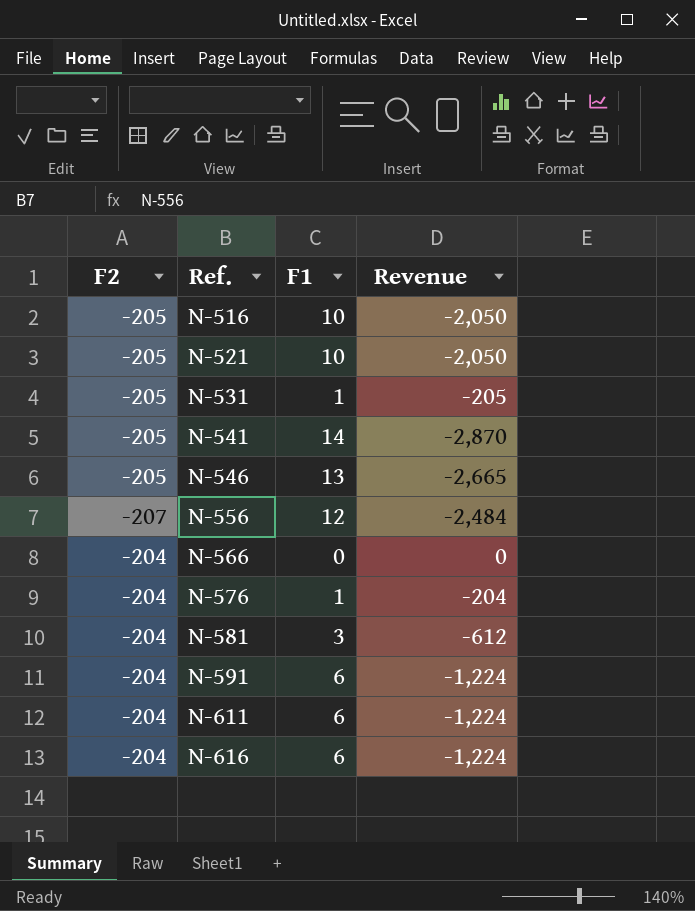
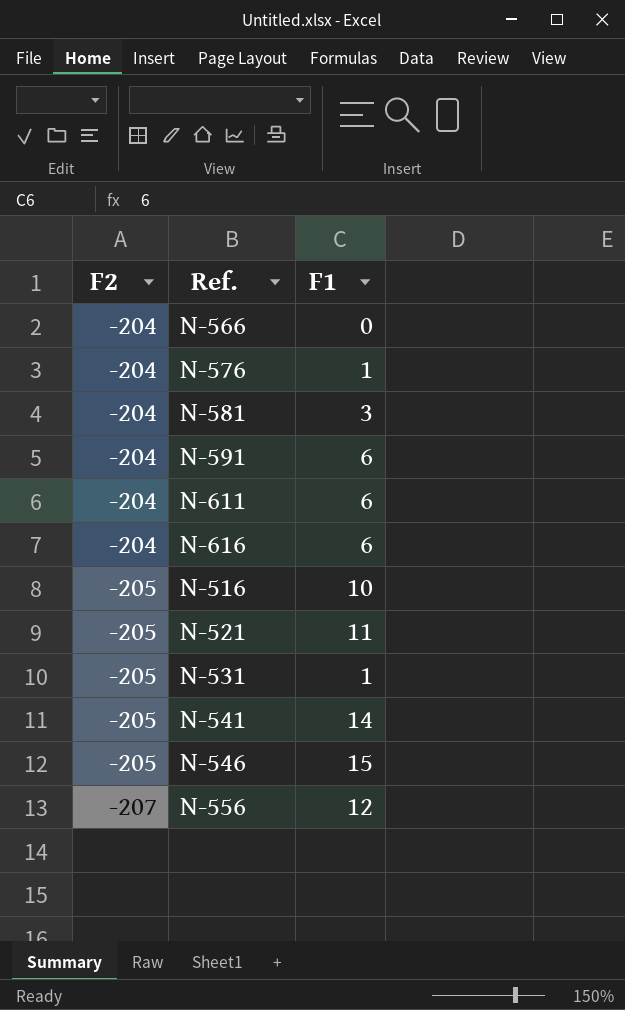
row order: Ref. ascending -> F2 descending
column Revenue | formula: [F2] * [F1] -> none
N-521 | F1: 10 -> 11
N-546 | F1: 13 -> 15

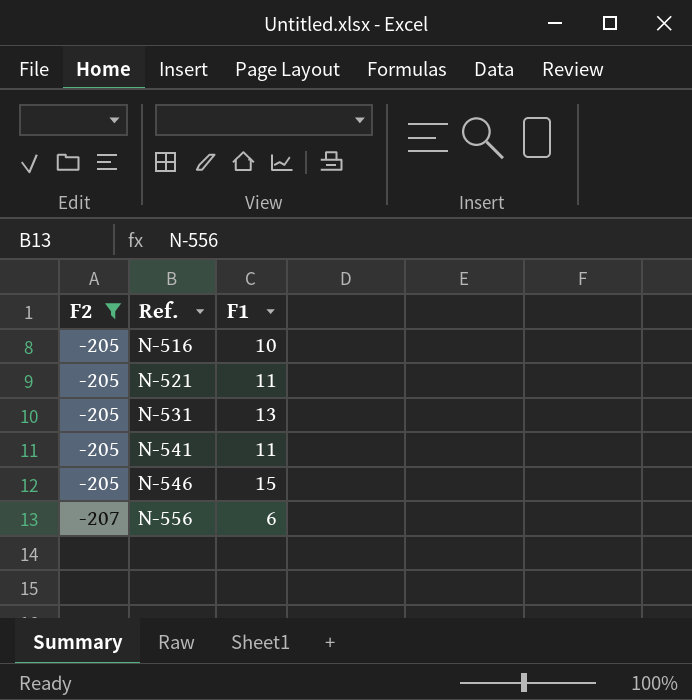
filter: none -> F2 != -204
N-531 | F1: 1 -> 13
N-541 | F1: 14 -> 11
N-556 | F1: 12 -> 6

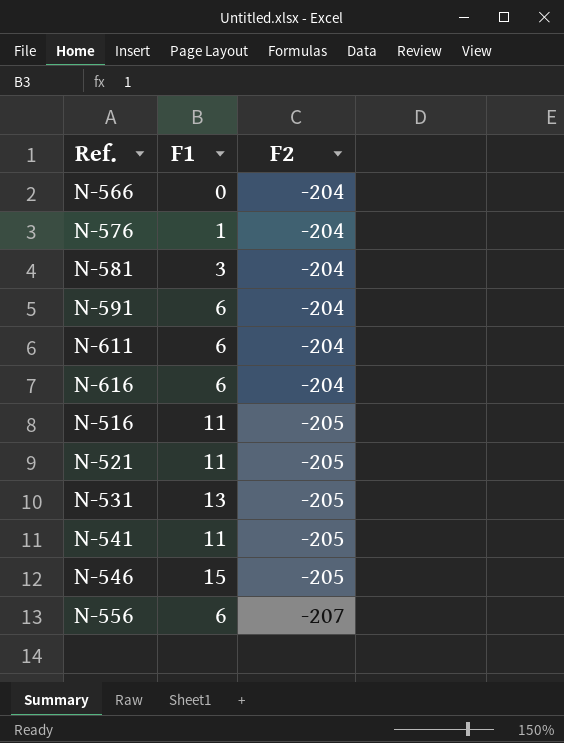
filter: F2 != -204 -> none
column F2 | position: 1 -> 3
N-516 | F1: 10 -> 11

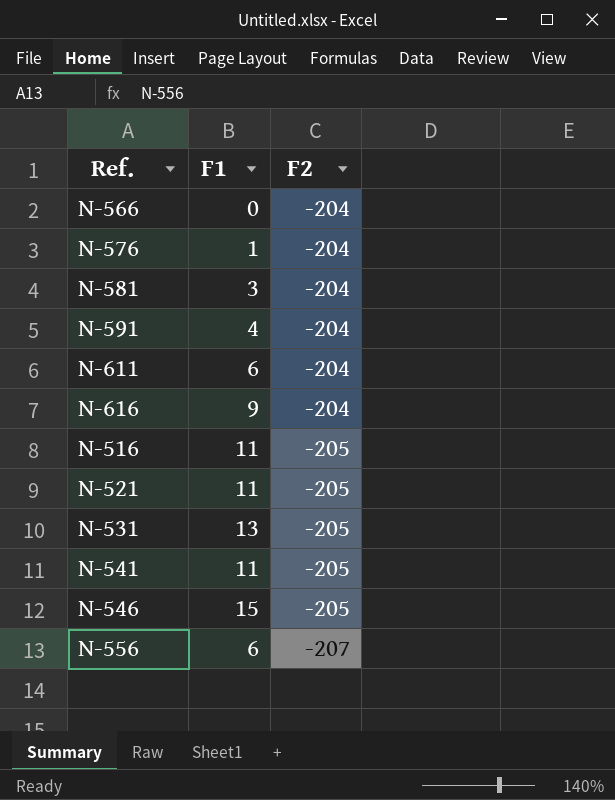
N-591 | F1: 6 -> 4
N-616 | F1: 6 -> 9

